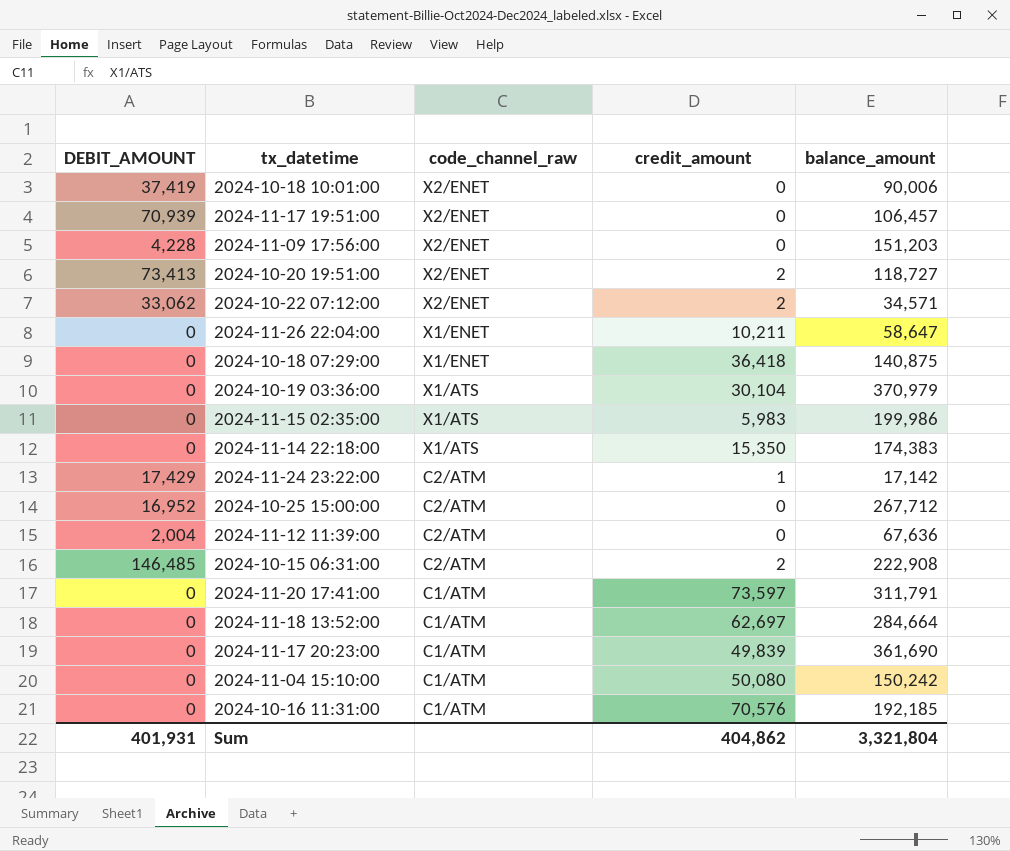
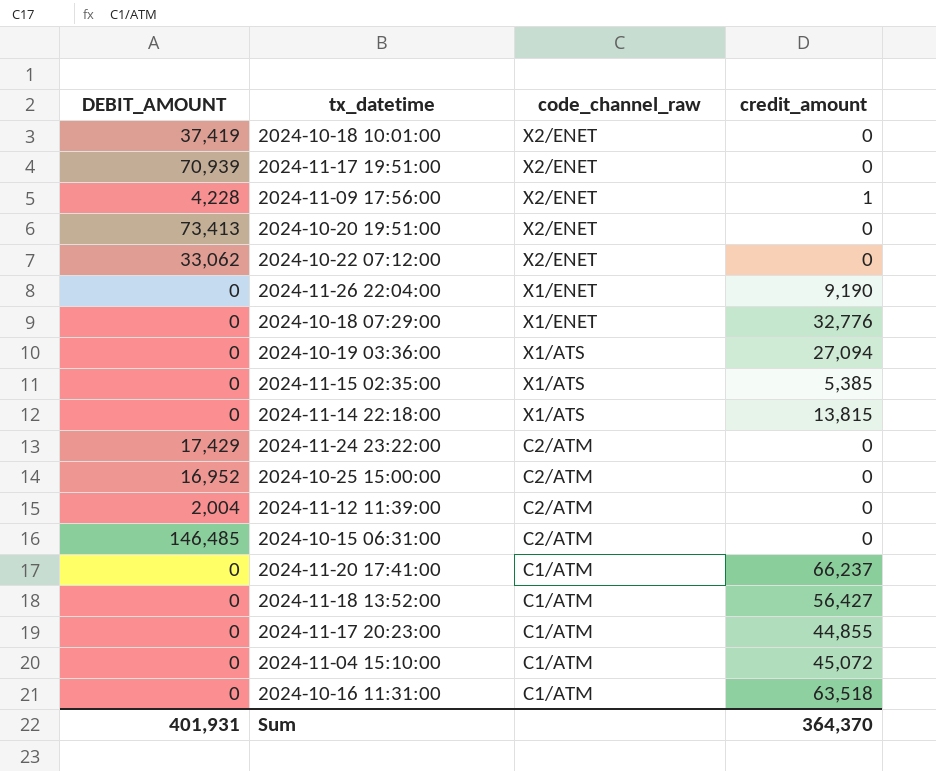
column balance_amount | position: 5 -> none
2024-11-09 17:56:00 | credit_amount: 0 -> 1
2024-10-20 19:51:00 | credit_amount: 2 -> 0
2024-10-22 07:12:00 | credit_amount: 2 -> 0
2024-11-26 22:04:00 | credit_amount: 10,211 -> 9,190
2024-10-18 07:29:00 | credit_amount: 36,418 -> 32,776
2024-10-19 03:36:00 | credit_amount: 30,104 -> 27,094
2024-11-15 02:35:00 | credit_amount: 5,983 -> 5,385
2024-11-14 22:18:00 | credit_amount: 15,350 -> 13,815
2024-11-24 23:22:00 | credit_amount: 1 -> 0
2024-10-15 06:31:00 | credit_amount: 2 -> 0
2024-11-20 17:41:00 | credit_amount: 73,597 -> 66,237
2024-11-18 13:52:00 | credit_amount: 62,697 -> 56,427
2024-11-17 20:23:00 | credit_amount: 49,839 -> 44,855
2024-11-04 15:10:00 | credit_amount: 50,080 -> 45,072
2024-10-16 11:31:00 | credit_amount: 70,576 -> 63,518
Sum | credit_amount: 404,862 -> 364,370

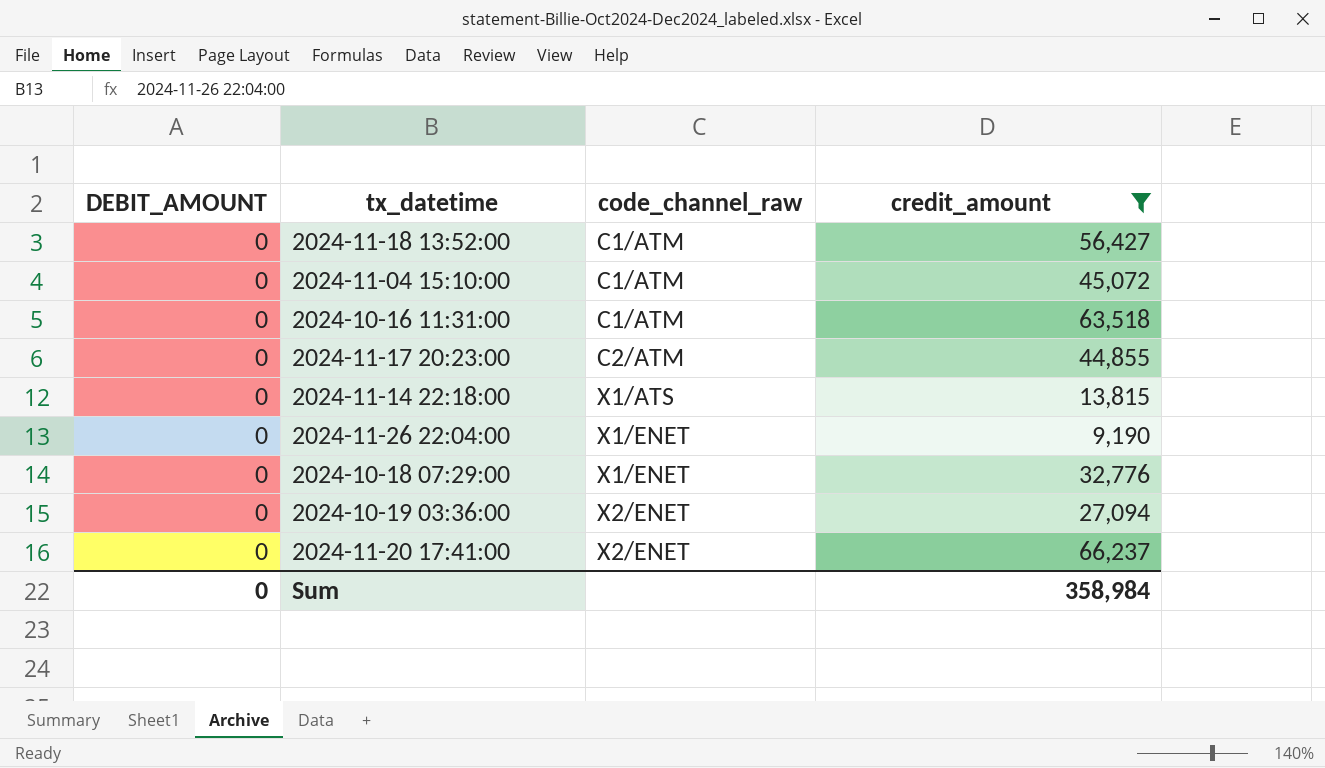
filter: none -> credit_amount >= 9,190
row order: code_channel_raw descending -> code_channel_raw ascending
2024-11-17 20:23:00 | code_channel_raw: C1/ATM -> C2/ATM
2024-10-19 03:36:00 | code_channel_raw: X1/ATS -> X2/ENET
2024-11-20 17:41:00 | code_channel_raw: C1/ATM -> X2/ENET
Sum | DEBIT_AMOUNT: 401,931 -> 0
Sum | credit_amount: 364,370 -> 358,984

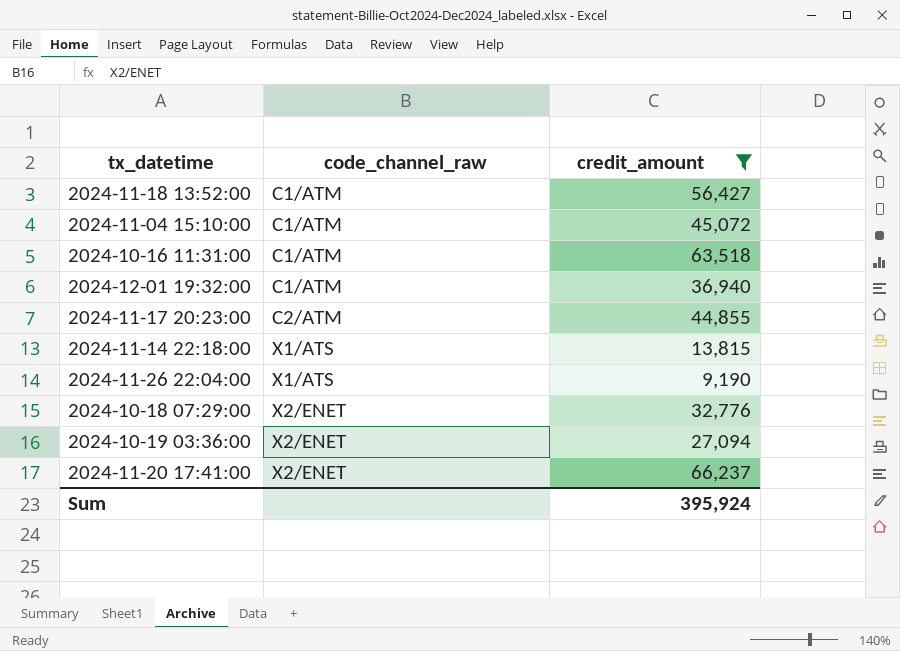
column DEBIT_AMOUNT | position: 1 -> none
row 2024-12-01 19:32:00: none -> C1/ATM | 36,940
2024-11-26 22:04:00 | code_channel_raw: X1/ENET -> X1/ATS
2024-10-18 07:29:00 | code_channel_raw: X1/ENET -> X2/ENET
Sum | credit_amount: 358,984 -> 395,924

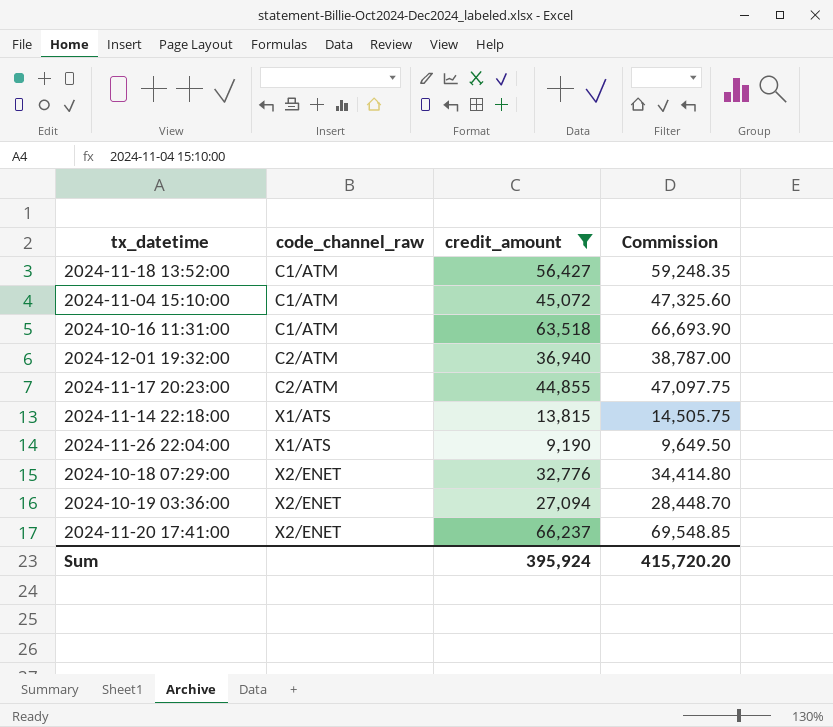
column Commission | formula: none -> [credit_amount] * 1.05
2024-12-01 19:32:00 | code_channel_raw: C1/ATM -> C2/ATM

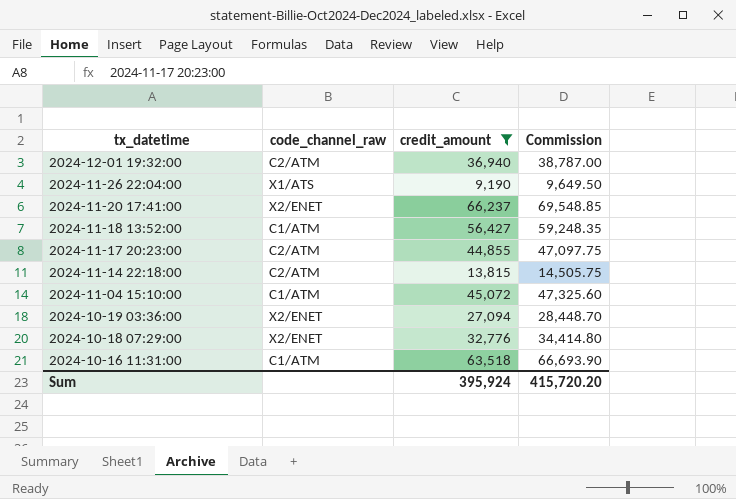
row order: code_channel_raw ascending -> tx_datetime descending
2024-11-14 22:18:00 | code_channel_raw: X1/ATS -> C2/ATM

